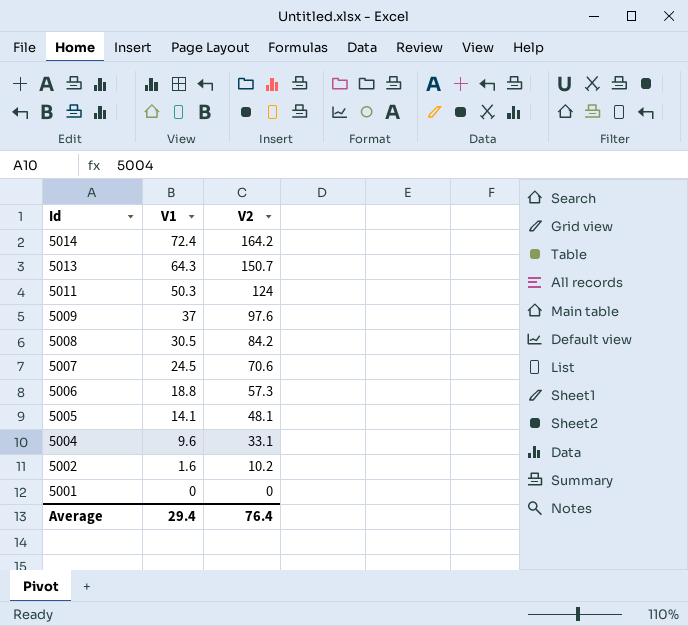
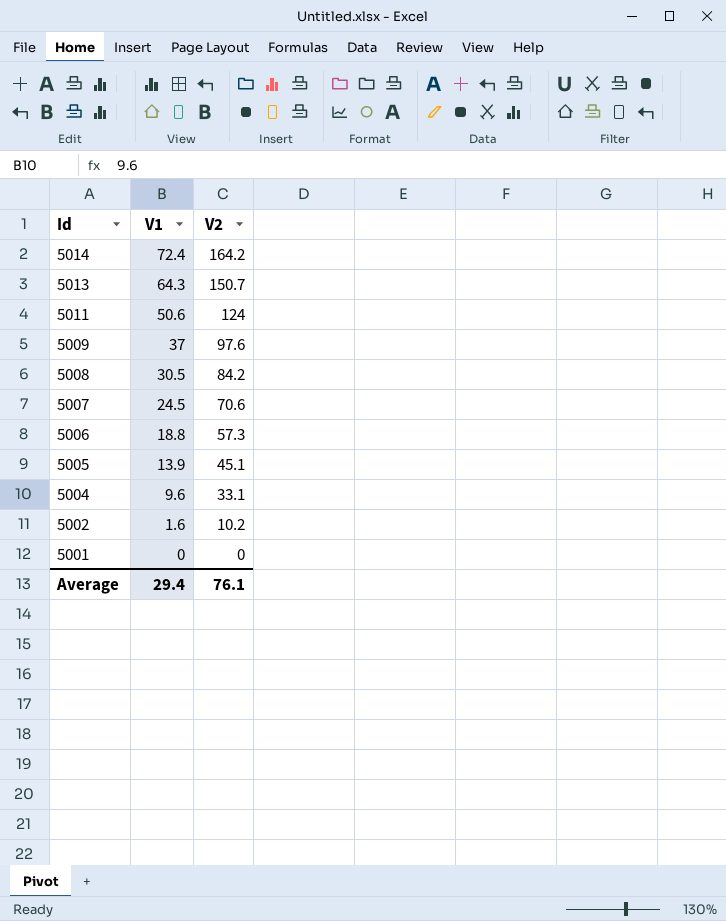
5011 | V1: 50.3 -> 50.6
5005 | V1: 14.1 -> 13.9
5005 | V2: 48.1 -> 45.1
Average | V2: 76.4 -> 76.1

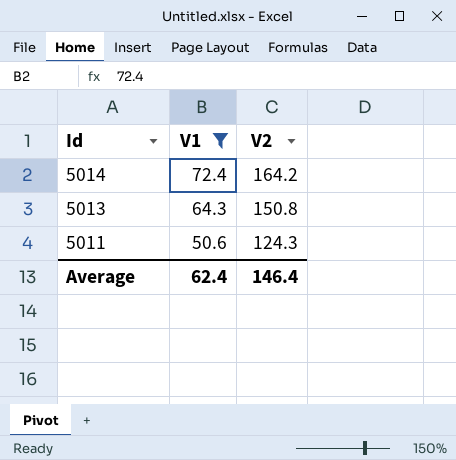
filter: none -> V1 >= 50.6
5013 | V2: 150.7 -> 150.8
5011 | V2: 124 -> 124.3
Average | V1: 29.4 -> 62.4
Average | V2: 76.1 -> 146.4

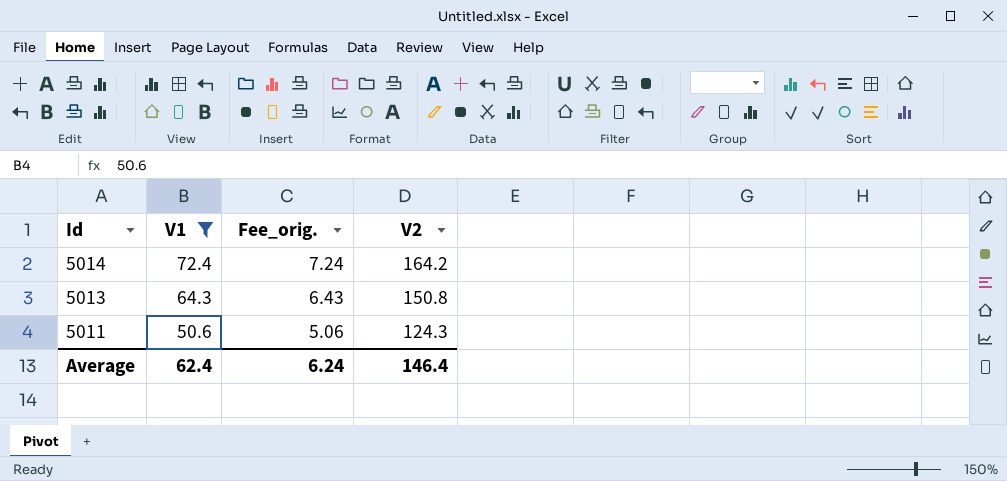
column Fee_orig. | formula: none -> [V1] * 0.1

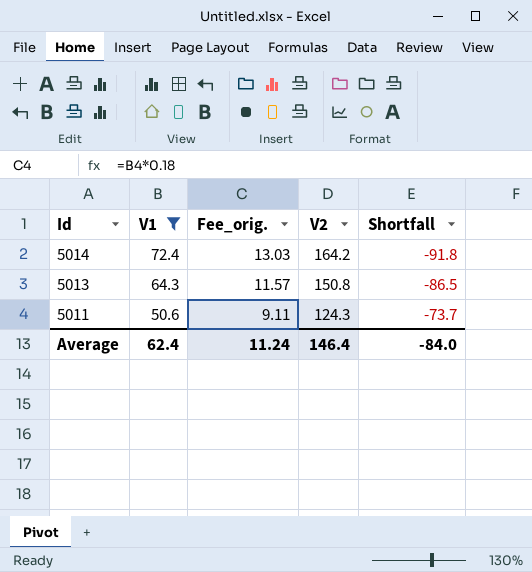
column Fee_orig. | formula: [V1] * 0.1 -> [V1] * 0.18
column Shortfall | formula: none -> [V1] - [V2]
Average | Fee_orig.: 6.24 -> 11.24

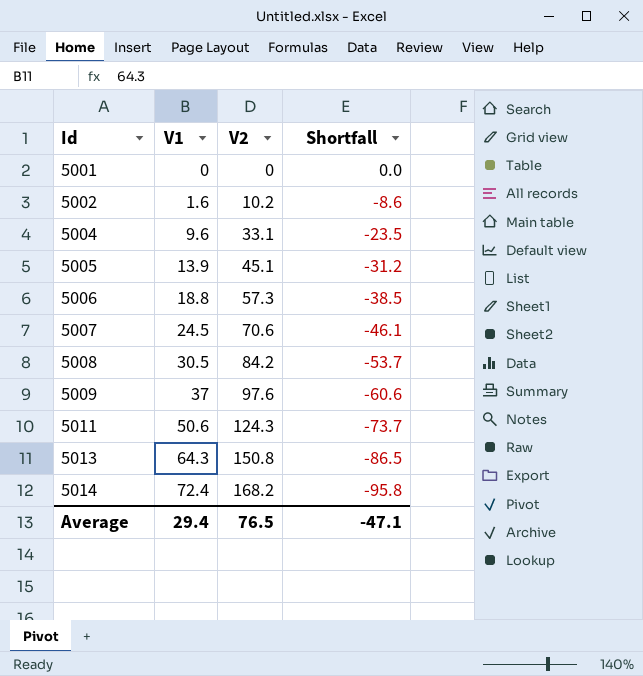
filter: V1 >= 50.6 -> none
row order: Id descending -> Id ascending
column Fee_orig. | formula: [V1] * 0.18 -> none
5014 | V2: 164.2 -> 168.2
5014 | Shortfall: -91.8 -> -95.8
Average | V1: 62.4 -> 29.4
Average | V2: 146.4 -> 76.5
Average | Shortfall: -84.0 -> -47.1

